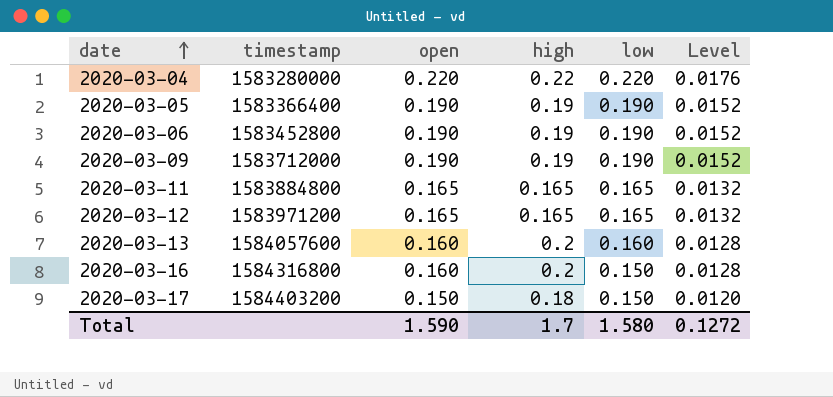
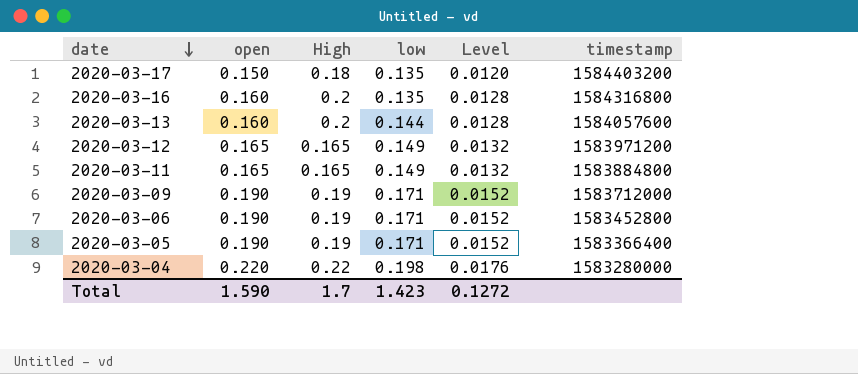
row order: date ascending -> date descending
column name: high -> High
column timestamp | position: 2 -> 6
2020-03-17 | low: 0.150 -> 0.135
2020-03-16 | low: 0.150 -> 0.135
2020-03-13 | low: 0.160 -> 0.144
2020-03-12 | low: 0.165 -> 0.149
2020-03-11 | low: 0.165 -> 0.149
2020-03-09 | low: 0.190 -> 0.171
2020-03-06 | low: 0.190 -> 0.171
2020-03-05 | low: 0.190 -> 0.171
2020-03-04 | low: 0.220 -> 0.198
Total | low: 1.580 -> 1.423

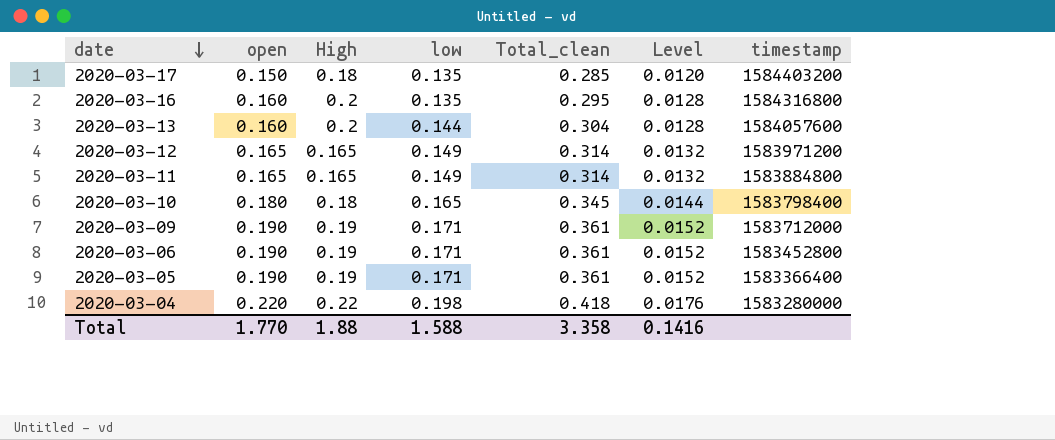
column Total_clean | formula: none -> [open] + [low]
row 2020-03-10: none -> 0.180 | 0.18 | 0.165 | 0.345 | 0.0144 | 1583798400
Total | open: 1.590 -> 1.770
Total | High: 1.7 -> 1.88
Total | low: 1.423 -> 1.588
Total | Level: 0.1272 -> 0.1416

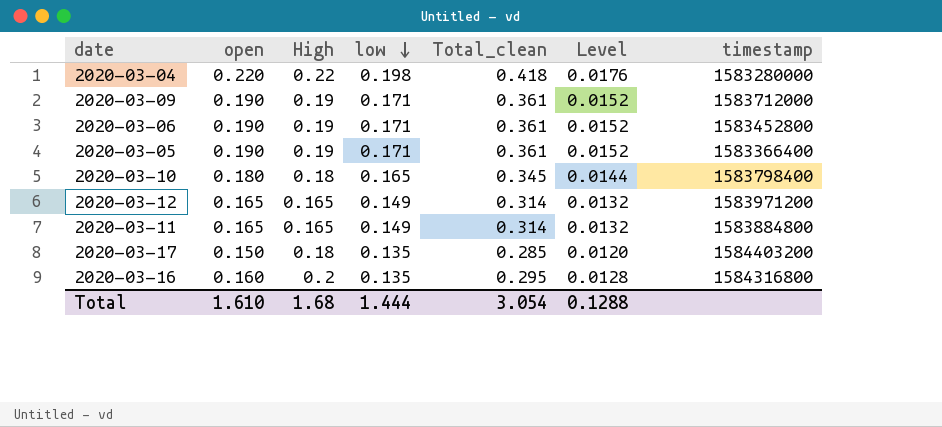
row order: date descending -> low descending
row 2020-03-13: 0.160 | 0.2 | 0.144 | 0.304 | 0.0128 | 1584057600 -> none
Total | open: 1.770 -> 1.610
Total | High: 1.88 -> 1.68
Total | low: 1.588 -> 1.444
Total | Total_clean: 3.358 -> 3.054
Total | Level: 0.1416 -> 0.1288

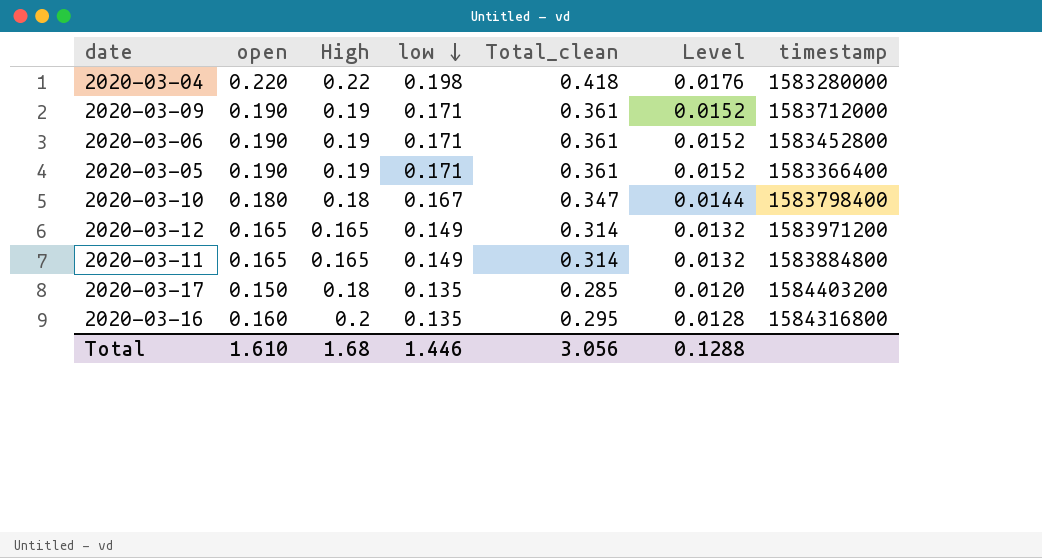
2020-03-10 | low: 0.165 -> 0.167
2020-03-10 | Total_clean: 0.345 -> 0.347
Total | low: 1.444 -> 1.446
Total | Total_clean: 3.054 -> 3.056

